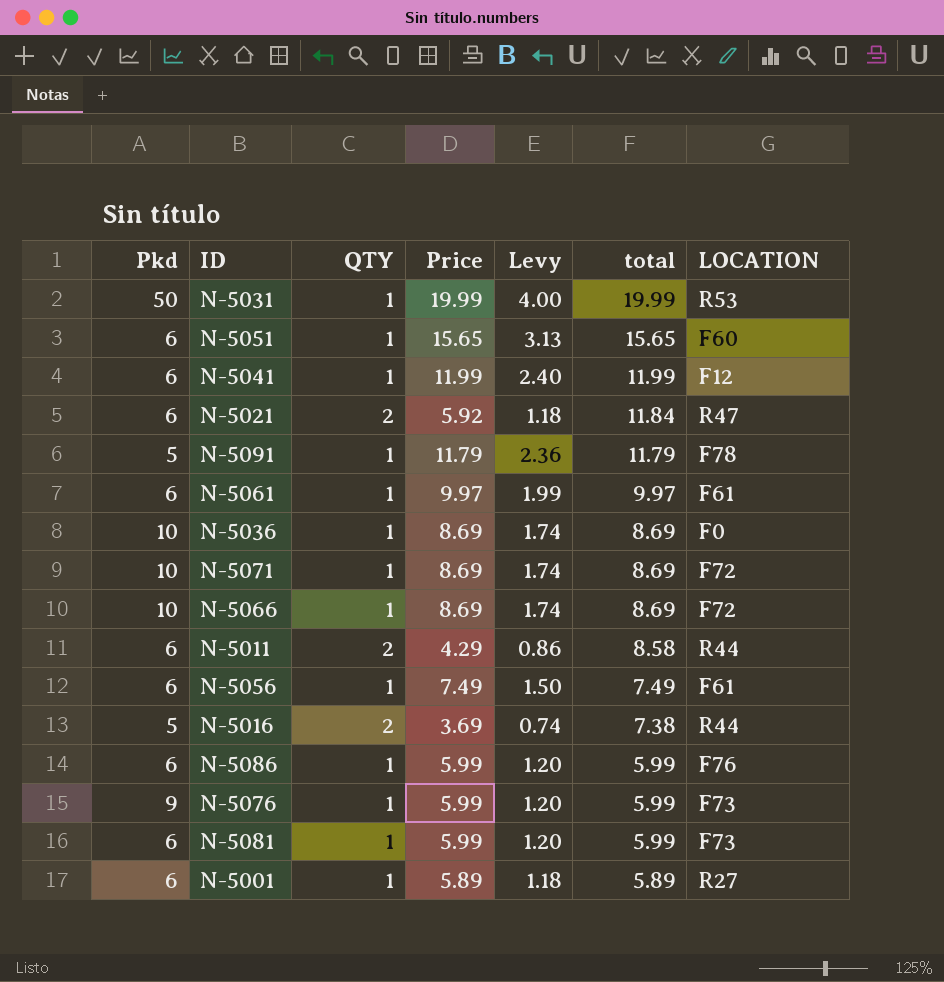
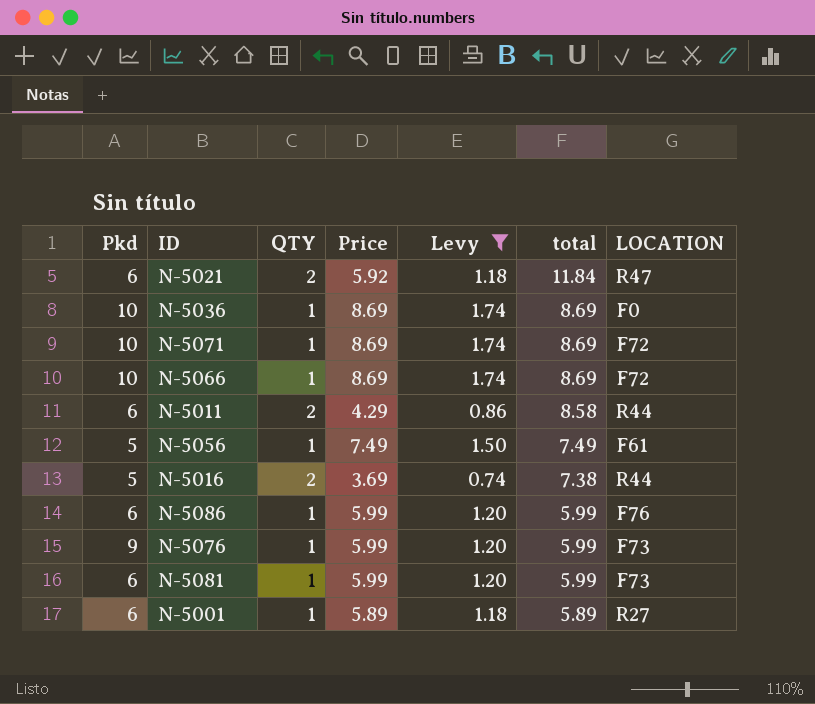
filter: none -> Levy <= 1.74
N-5056 | Pkd: 6 -> 5

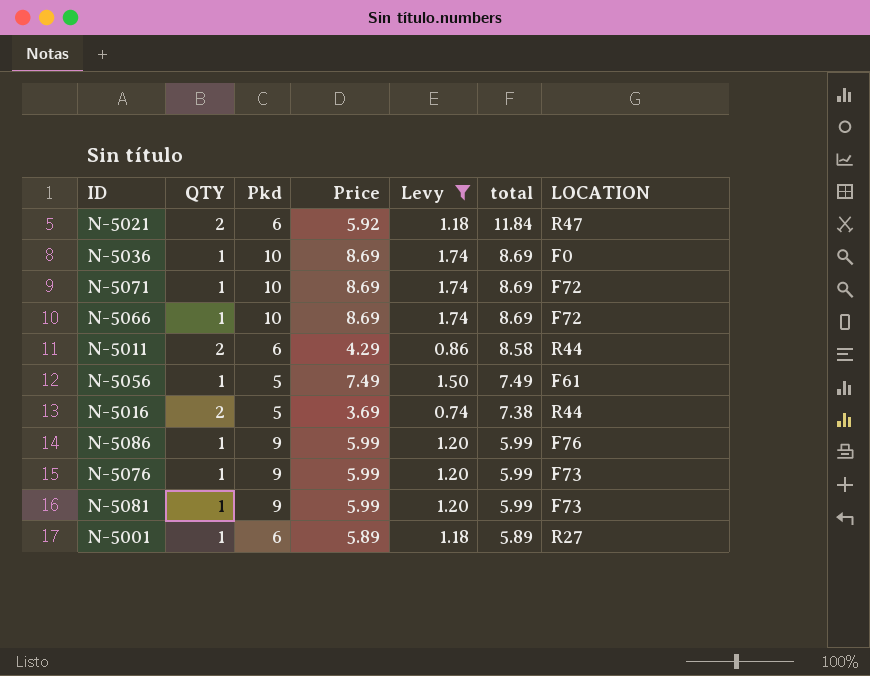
column Pkd | position: 1 -> 3
N-5086 | Pkd: 6 -> 9
N-5081 | Pkd: 6 -> 9

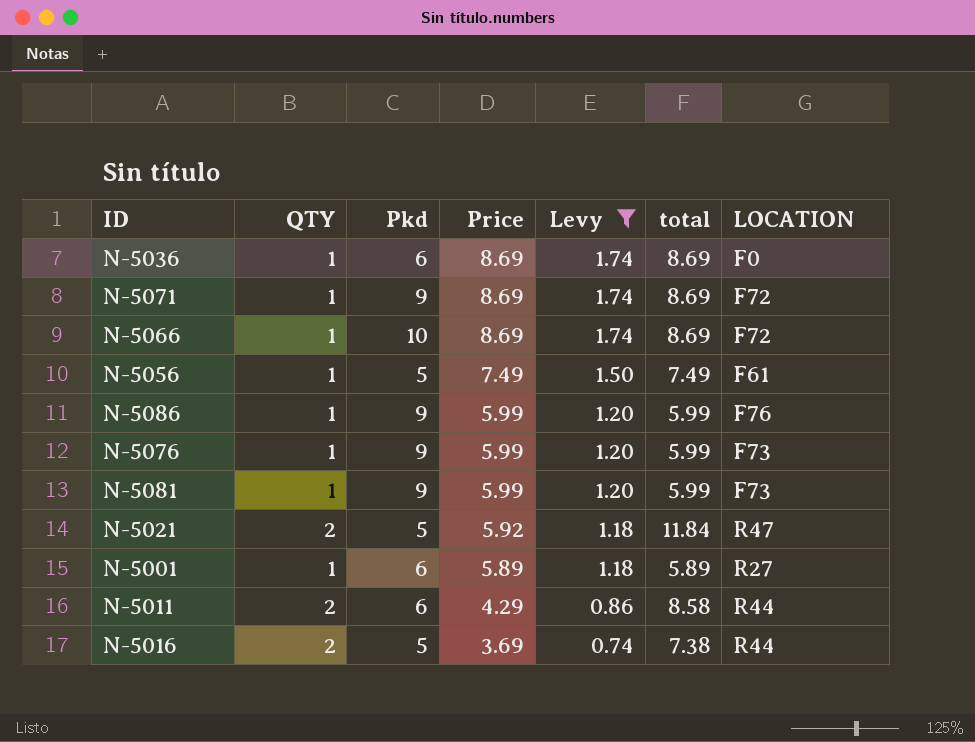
row order: total descending -> Price descending
N-5036 | Pkd: 10 -> 6
N-5071 | Pkd: 10 -> 9
N-5021 | Pkd: 6 -> 5

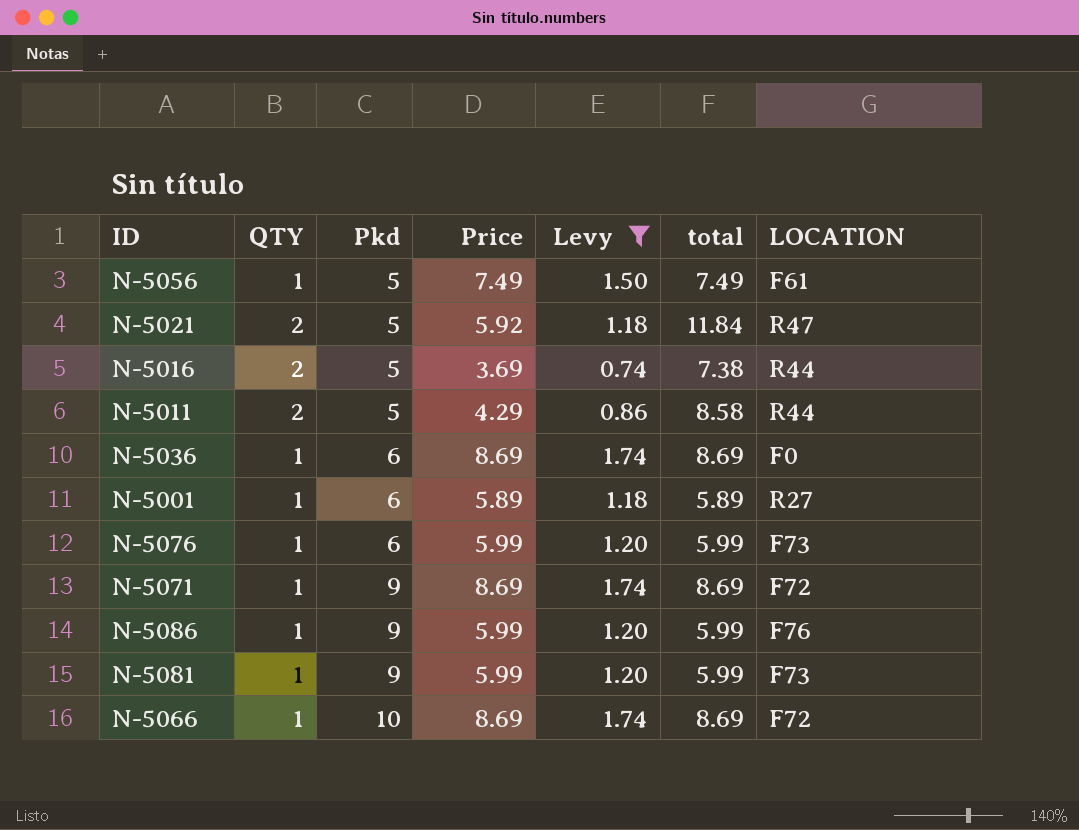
row order: Price descending -> Pkd ascending
N-5011 | Pkd: 6 -> 5
N-5076 | Pkd: 9 -> 6

